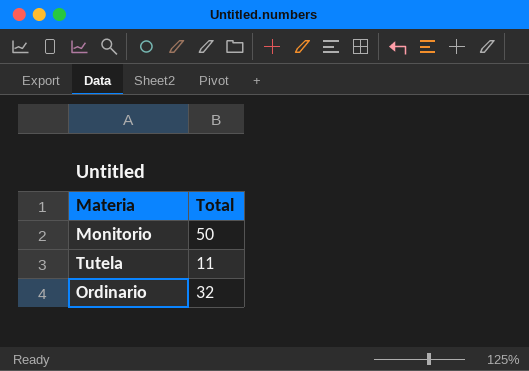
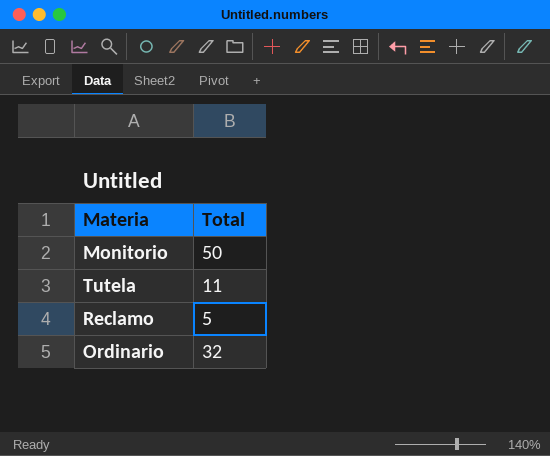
row Reclamo: none -> 5

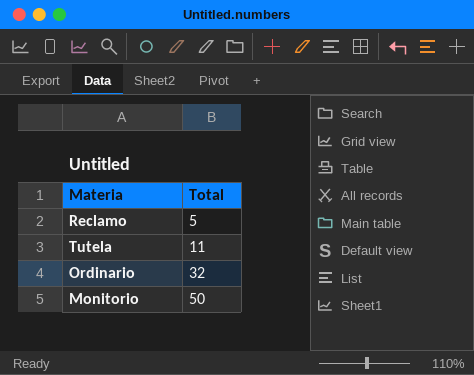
row order: none -> Total ascending

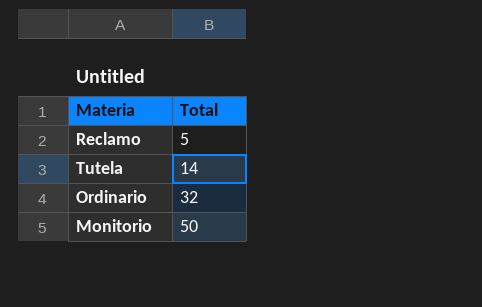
Tutela | Total: 11 -> 14

